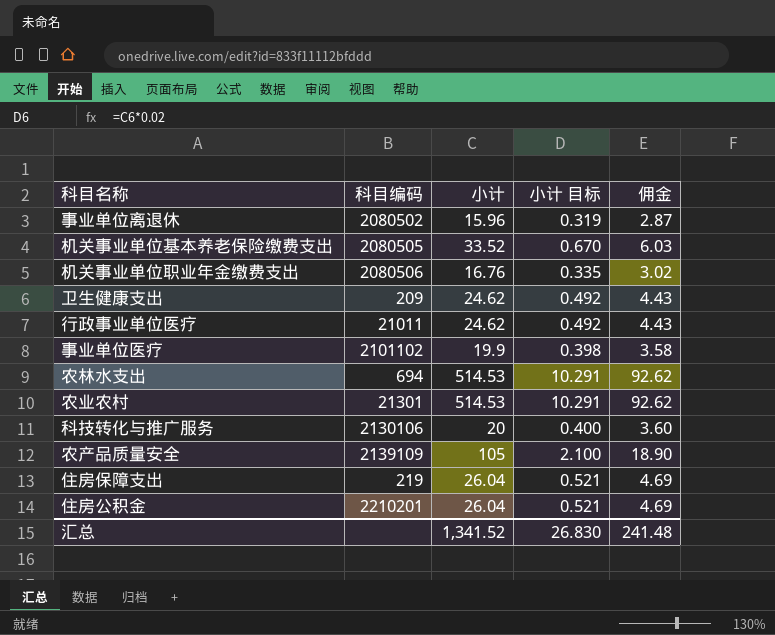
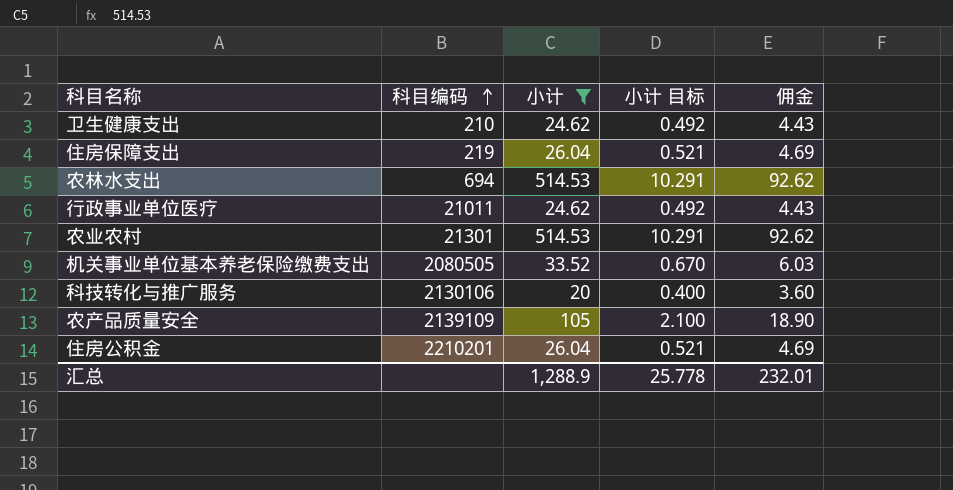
filter: none -> 小计 >= 20
row order: none -> 科目编码 ascending
卫生健康支出 | 科目编码: 209 -> 210
汇总 | 小计: 1,341.52 -> 1,288.9
汇总 | 小计 目标: 26.830 -> 25.778
汇总 | 佣金: 241.48 -> 232.01

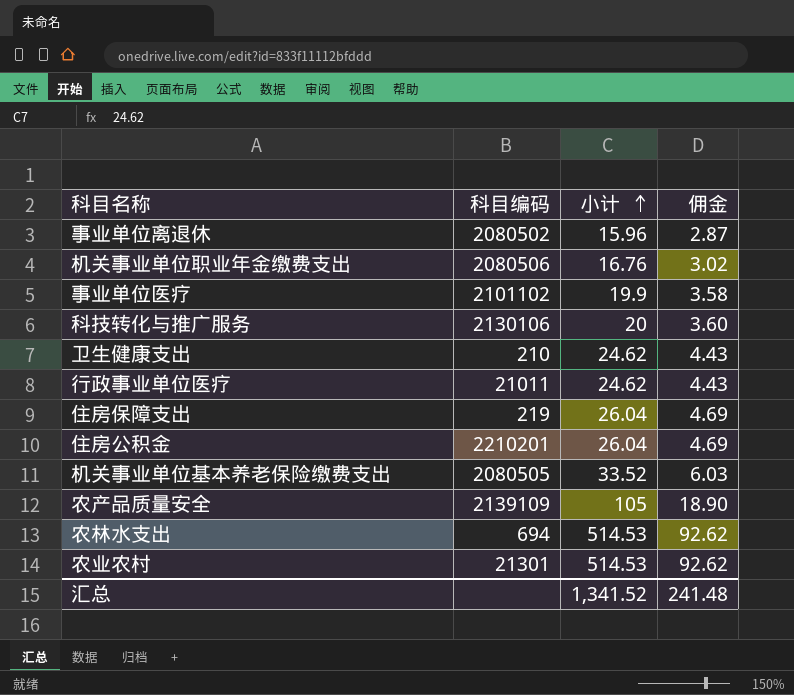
filter: 小计 >= 20 -> none
row order: 科目编码 ascending -> 小计 ascending
column 小计 目标 | formula: [小计] * 0.02 -> none
汇总 | 小计: 1,288.9 -> 1,341.52
汇总 | 佣金: 232.01 -> 241.48

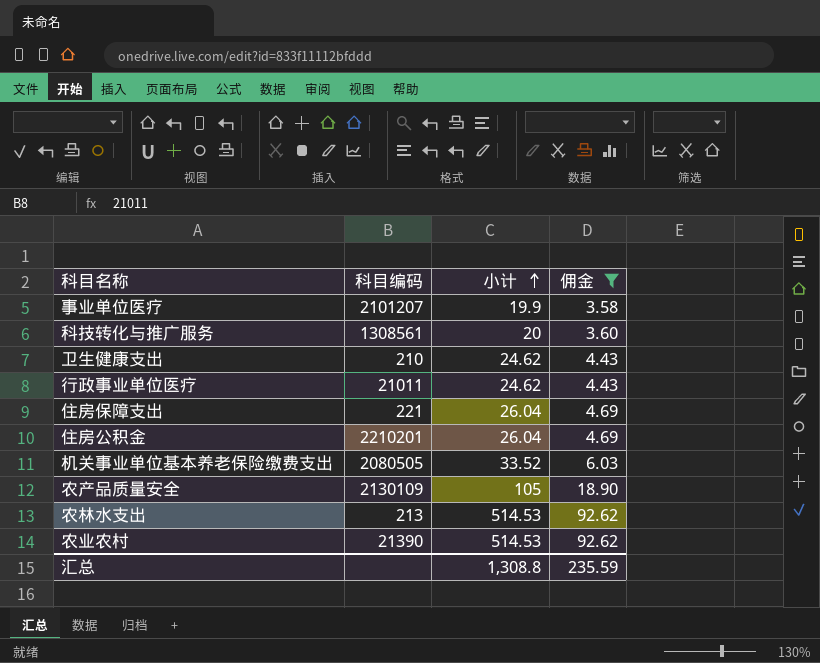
filter: none -> 佣金 >= 3.58
事业单位医疗 | 科目编码: 2101102 -> 2101207
科技转化与推广服务 | 科目编码: 2130106 -> 1308561
住房保障支出 | 科目编码: 219 -> 221
农产品质量安全 | 科目编码: 2139109 -> 2130109
农林水支出 | 科目编码: 694 -> 213
农业农村 | 科目编码: 21301 -> 21390
汇总 | 小计: 1,341.52 -> 1,308.8
汇总 | 佣金: 241.48 -> 235.59

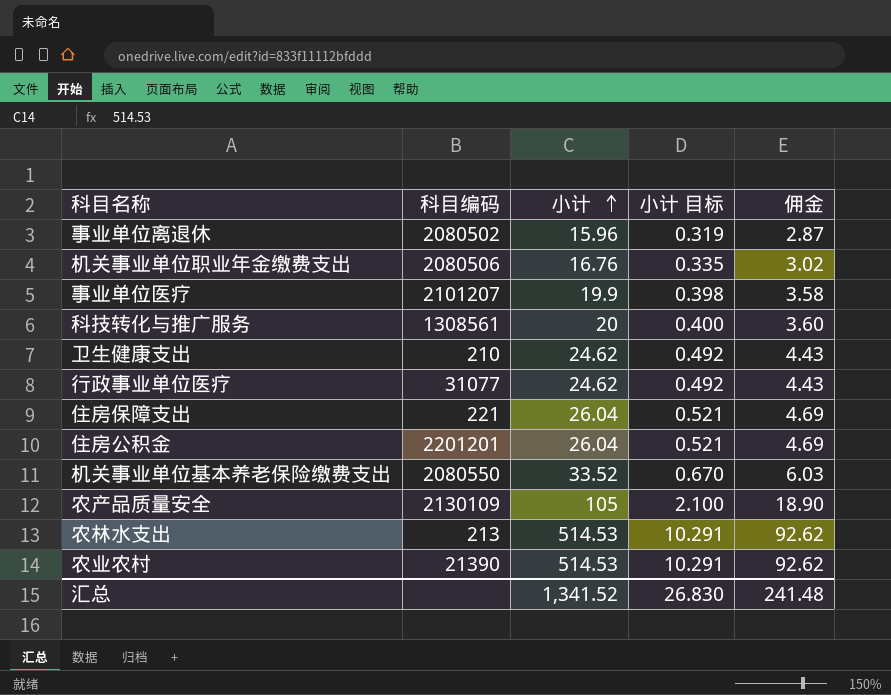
filter: 佣金 >= 3.58 -> none
column 小计 目标 | formula: none -> [小计] * 0.02
行政事业单位医疗 | 科目编码: 21011 -> 31077
住房公积金 | 科目编码: 2210201 -> 2201201
机关事业单位基本养老保险缴费支出 | 科目编码: 2080505 -> 2080550
汇总 | 小计: 1,308.8 -> 1,341.52
汇总 | 佣金: 235.59 -> 241.48

